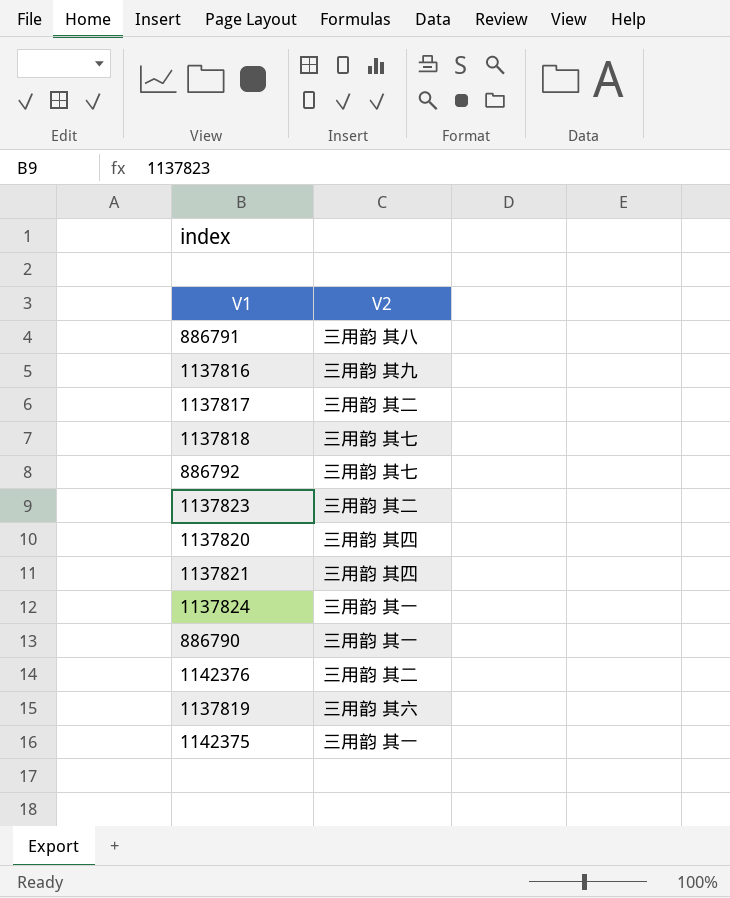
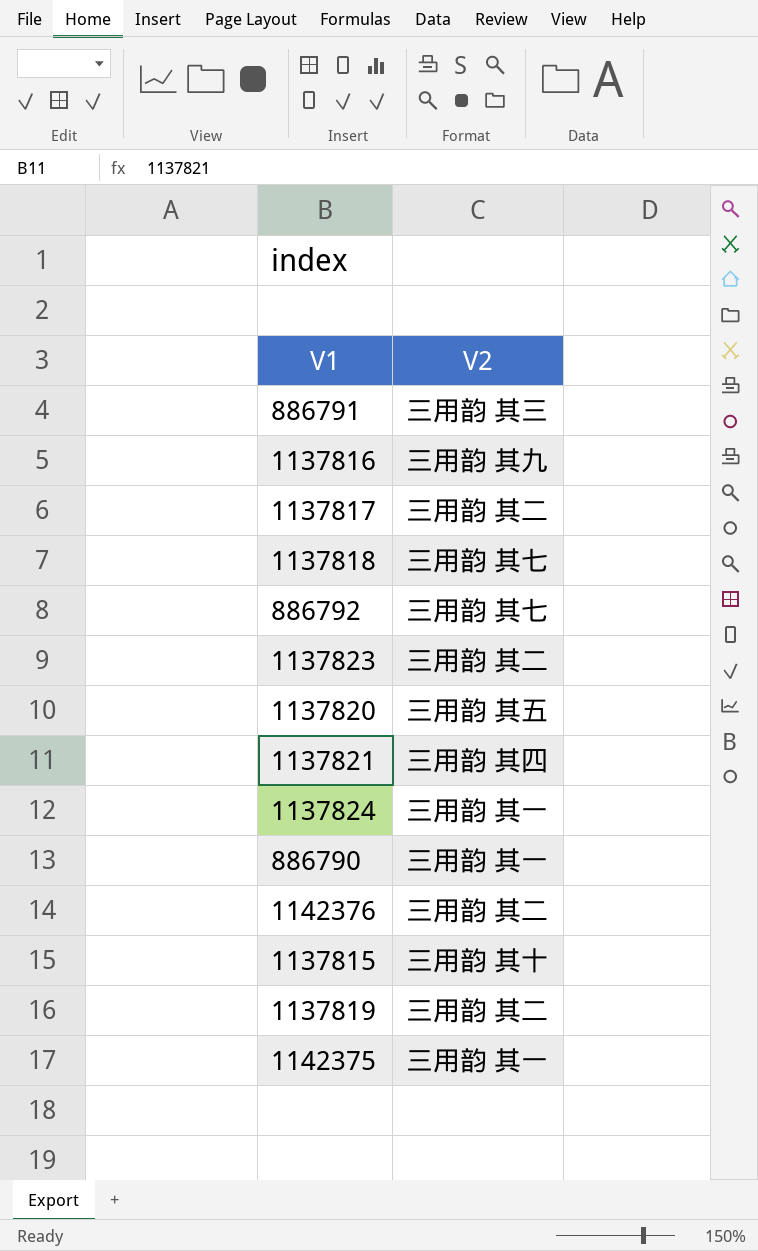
886791 | V2: 三用韵 其八 -> 三用韵 其三
1137820 | V2: 三用韵 其四 -> 三用韵 其五
row 1137815: none -> 三用韵 其十
1137819 | V2: 三用韵 其六 -> 三用韵 其二

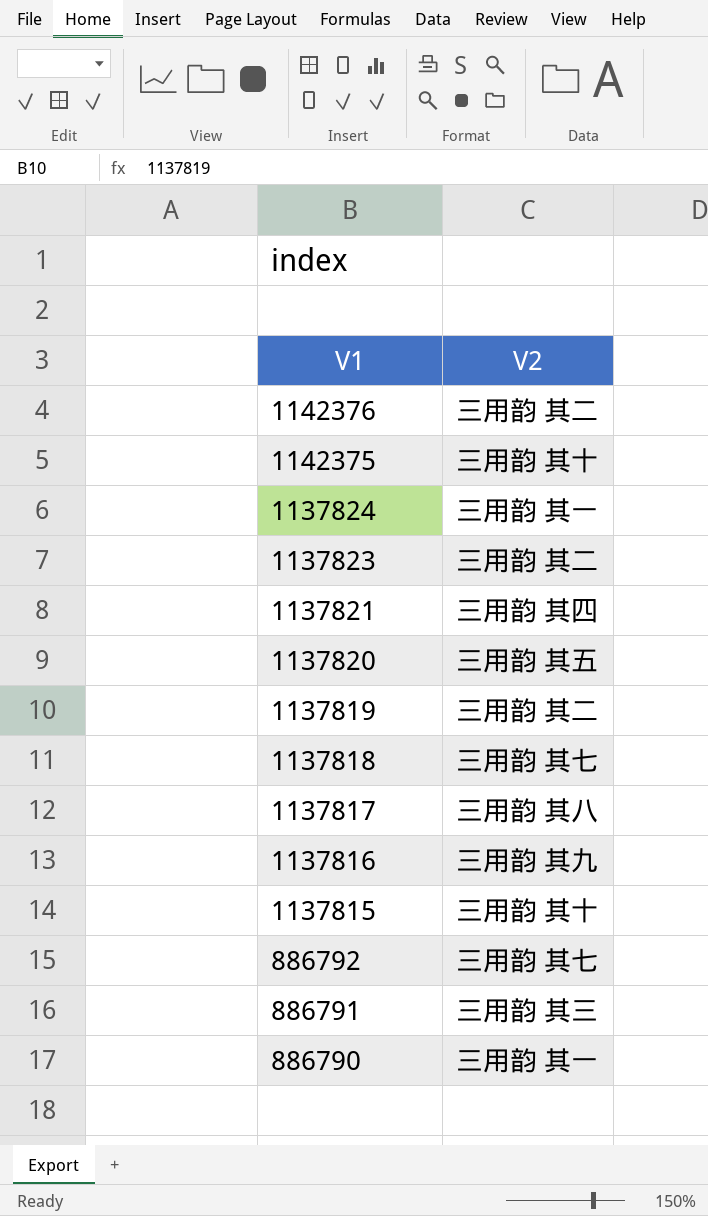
row order: none -> V1 descending
1142375 | V2: 三用韵 其一 -> 三用韵 其十
1137817 | V2: 三用韵 其二 -> 三用韵 其八

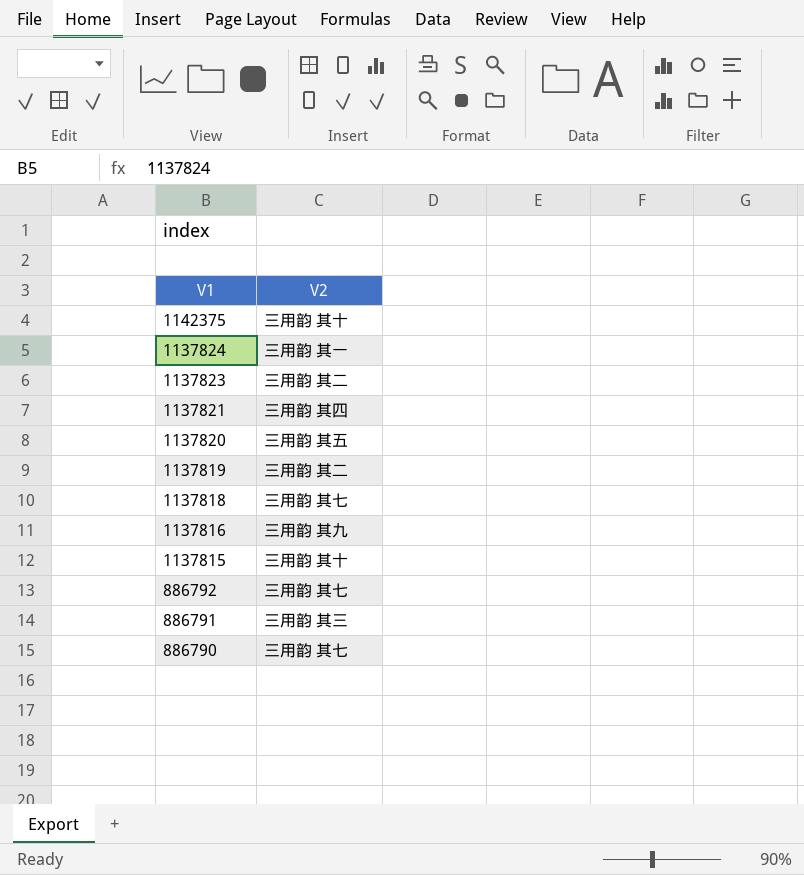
row 1142376: 三用韵 其二 -> none
row 1137817: 三用韵 其八 -> none
886790 | V2: 三用韵 其一 -> 三用韵 其七

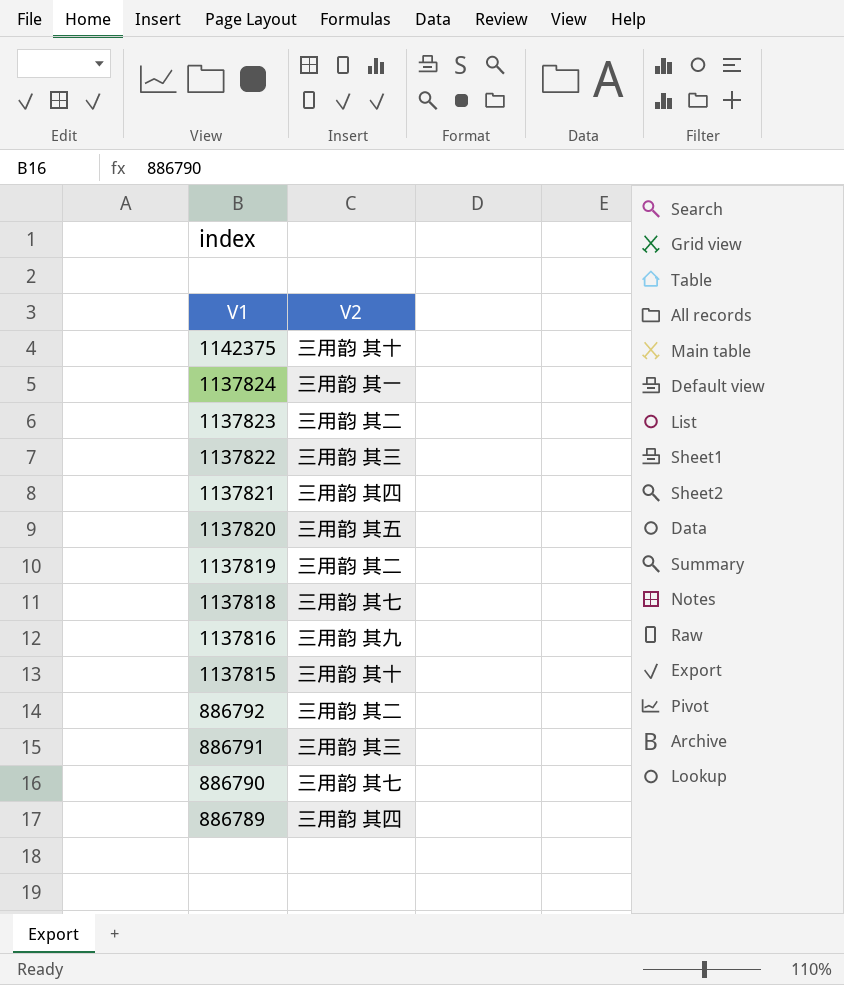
row 1137822: none -> 三用韵 其三
886792 | V2: 三用韵 其七 -> 三用韵 其二
row 886789: none -> 三用韵 其四

